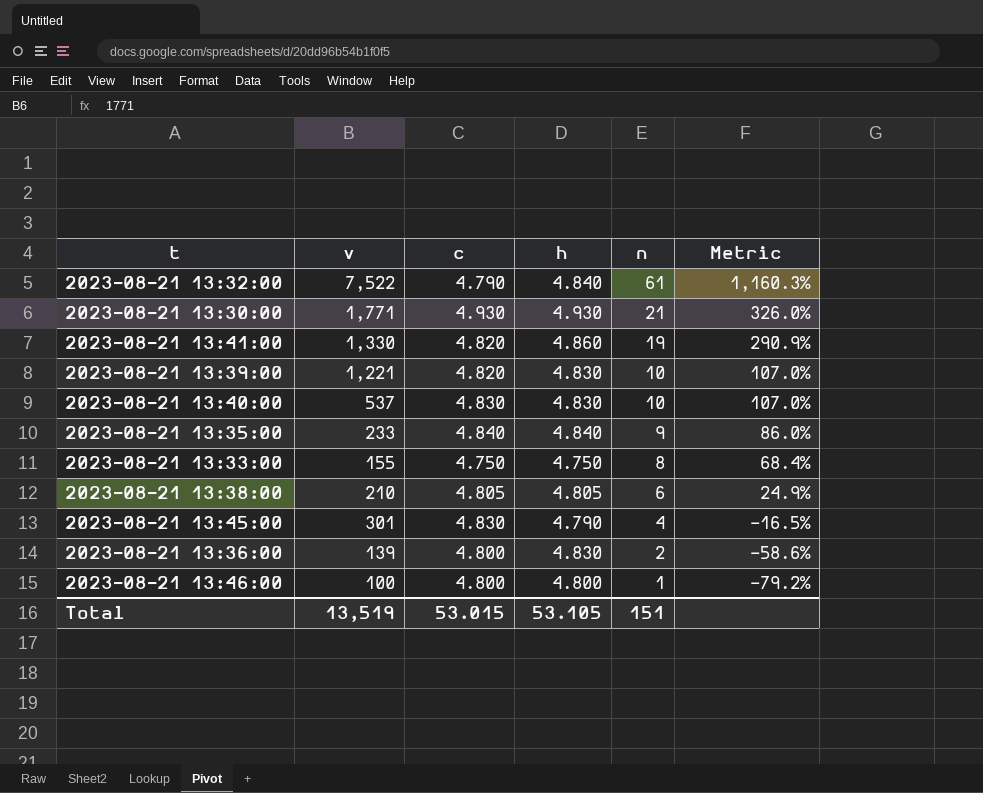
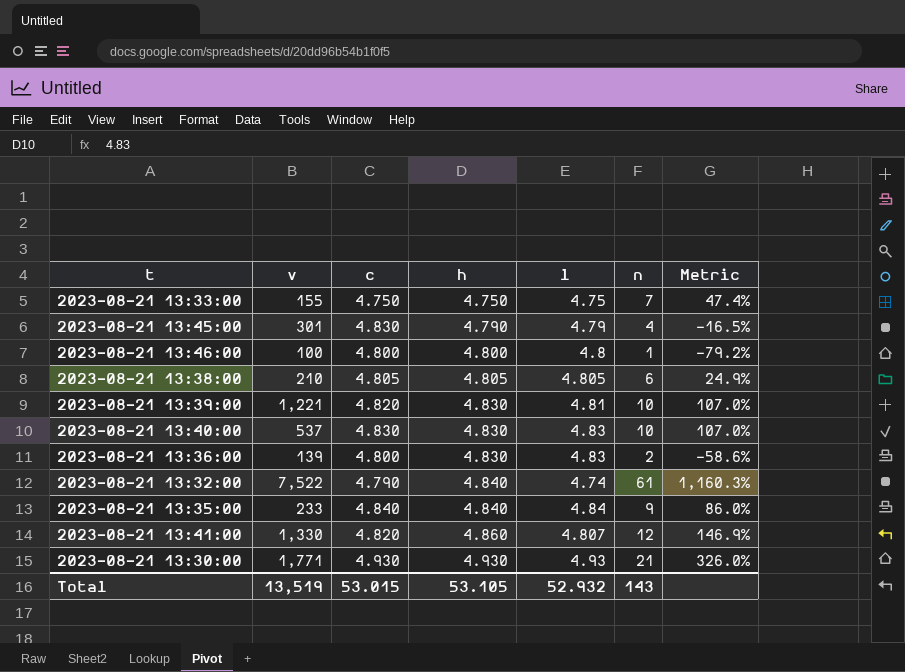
row order: n descending -> h ascending
column l | position: none -> 5
2023-08-21 13:33:00 | n: 8 -> 7
2023-08-21 13:33:00 | Metric: 68.4% -> 47.4%
2023-08-21 13:41:00 | n: 19 -> 12
2023-08-21 13:41:00 | Metric: 290.9% -> 146.9%
Total | n: 151 -> 143

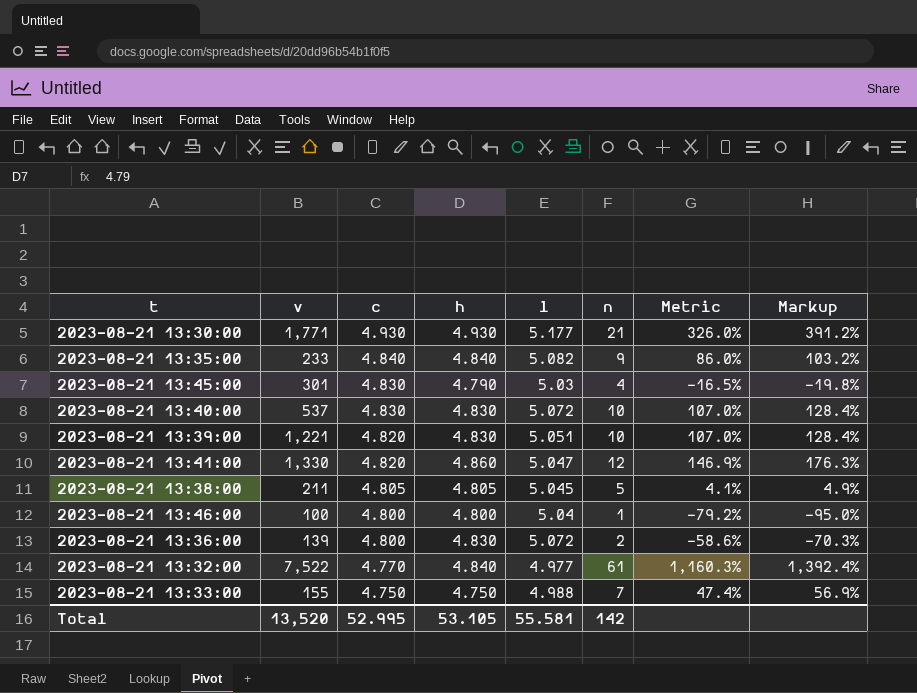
row order: h ascending -> c descending
column Markup | formula: none -> [Metric] * 1.2
2023-08-21 13:30:00 | l: 4.93 -> 5.177
2023-08-21 13:35:00 | l: 4.84 -> 5.082
2023-08-21 13:45:00 | l: 4.79 -> 5.03
2023-08-21 13:40:00 | l: 4.83 -> 5.072
2023-08-21 13:39:00 | l: 4.81 -> 5.051
2023-08-21 13:41:00 | l: 4.807 -> 5.047
2023-08-21 13:38:00 | v: 210 -> 211
2023-08-21 13:38:00 | l: 4.805 -> 5.045
2023-08-21 13:38:00 | n: 6 -> 5
2023-08-21 13:38:00 | Metric: 24.9% -> 4.1%
2023-08-21 13:46:00 | l: 4.8 -> 5.04
2023-08-21 13:36:00 | l: 4.83 -> 5.072
2023-08-21 13:32:00 | c: 4.790 -> 4.770
2023-08-21 13:32:00 | l: 4.74 -> 4.977
2023-08-21 13:33:00 | l: 4.75 -> 4.988
Total | v: 13,519 -> 13,520
Total | c: 53.015 -> 52.995
Total | l: 52.932 -> 55.581
Total | n: 143 -> 142

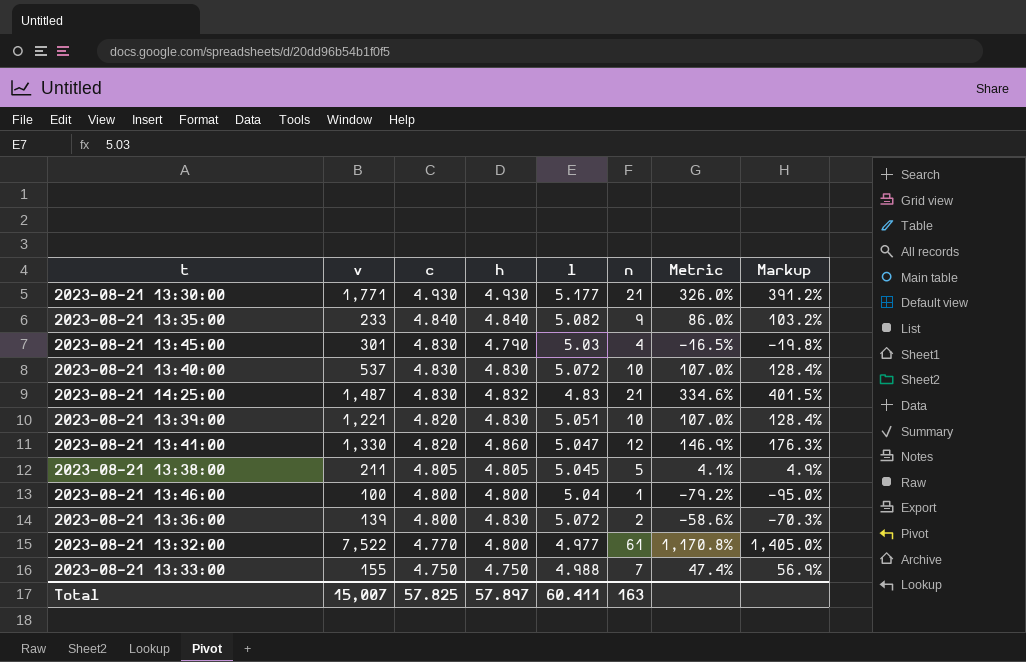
row 2023-08-21 14:25:00: none -> 1,487 | 4.830 | 4.832 | 4.83 | 21 | 334.6% | 401.5%
2023-08-21 13:32:00 | h: 4.840 -> 4.800
2023-08-21 13:32:00 | Metric: 1,160.3% -> 1,170.8%
2023-08-21 13:32:00 | Markup: 1,392.4% -> 1,405.0%
Total | v: 13,520 -> 15,007
Total | c: 52.995 -> 57.825
Total | h: 53.105 -> 57.897
Total | l: 55.581 -> 60.411
Total | n: 142 -> 163

